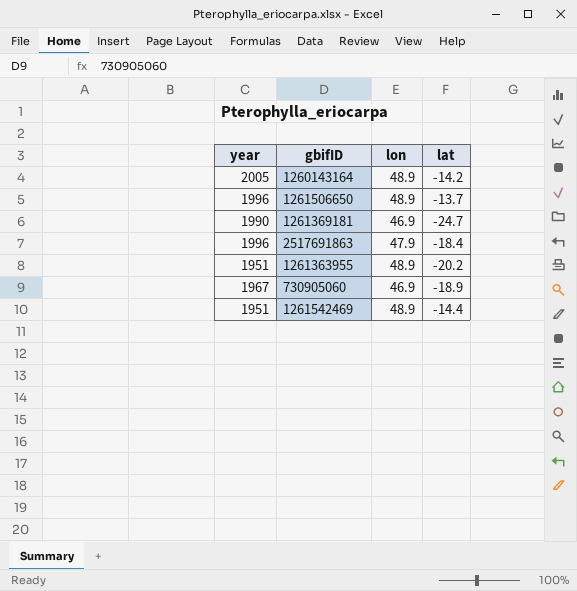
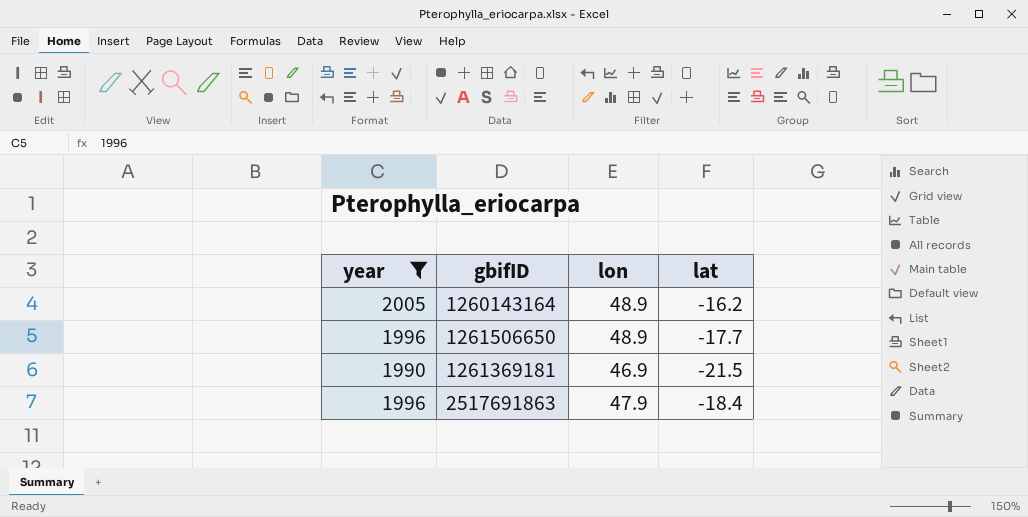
filter: none -> year >= 1990
1260143164 | lat: -14.2 -> -16.2
1261506650 | lat: -13.7 -> -17.7
1261369181 | lat: -24.7 -> -21.5

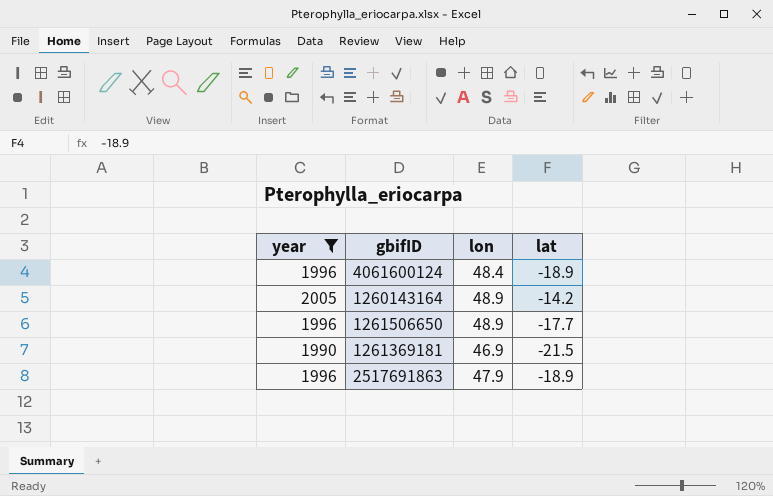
row 4061600124: none -> 1996 | 48.4 | -18.9
1260143164 | lat: -16.2 -> -14.2
2517691863 | lat: -18.4 -> -18.9

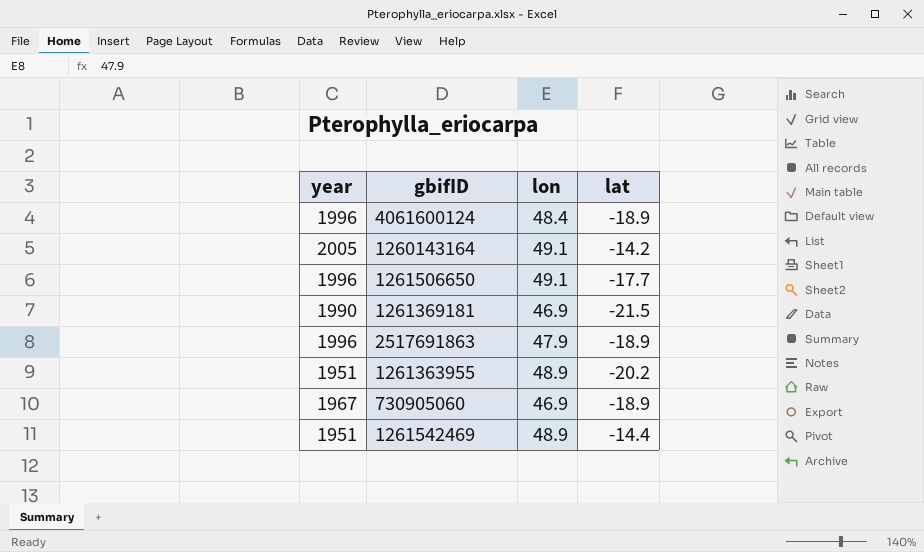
filter: year >= 1990 -> none
1260143164 | lon: 48.9 -> 49.1
1261506650 | lon: 48.9 -> 49.1

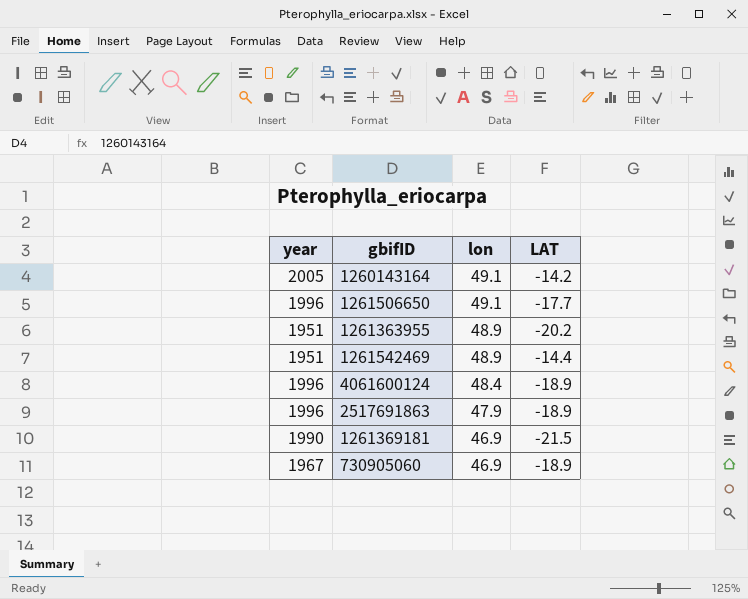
row order: none -> lon descending
column name: lat -> LAT

